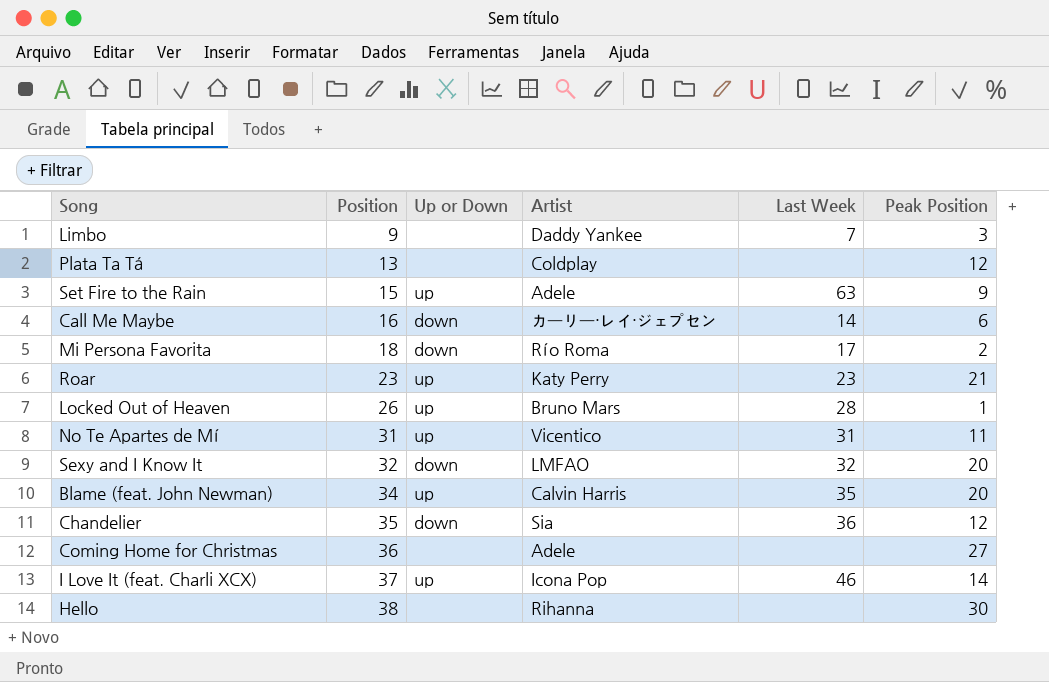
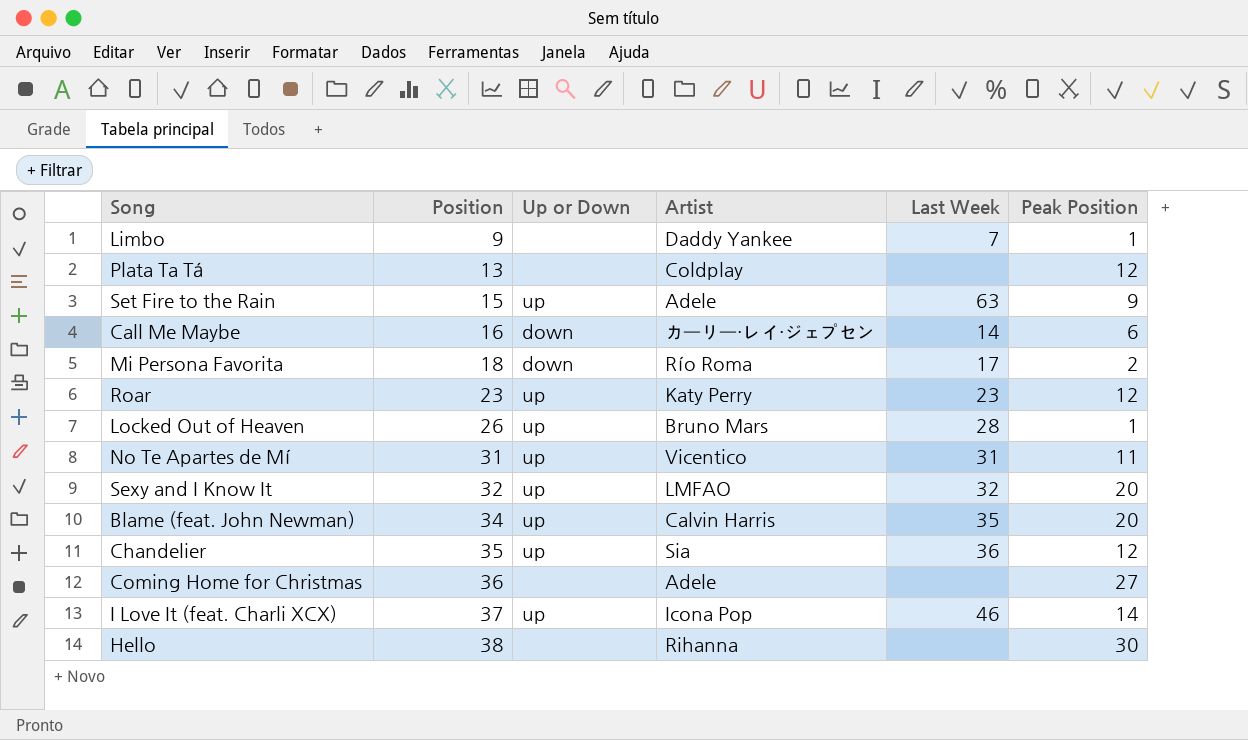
Limbo | Peak Position: 3 -> 1
Roar | Peak Position: 21 -> 12
Sexy and I Know It | Up or Down: down -> up
Chandelier | Up or Down: down -> up

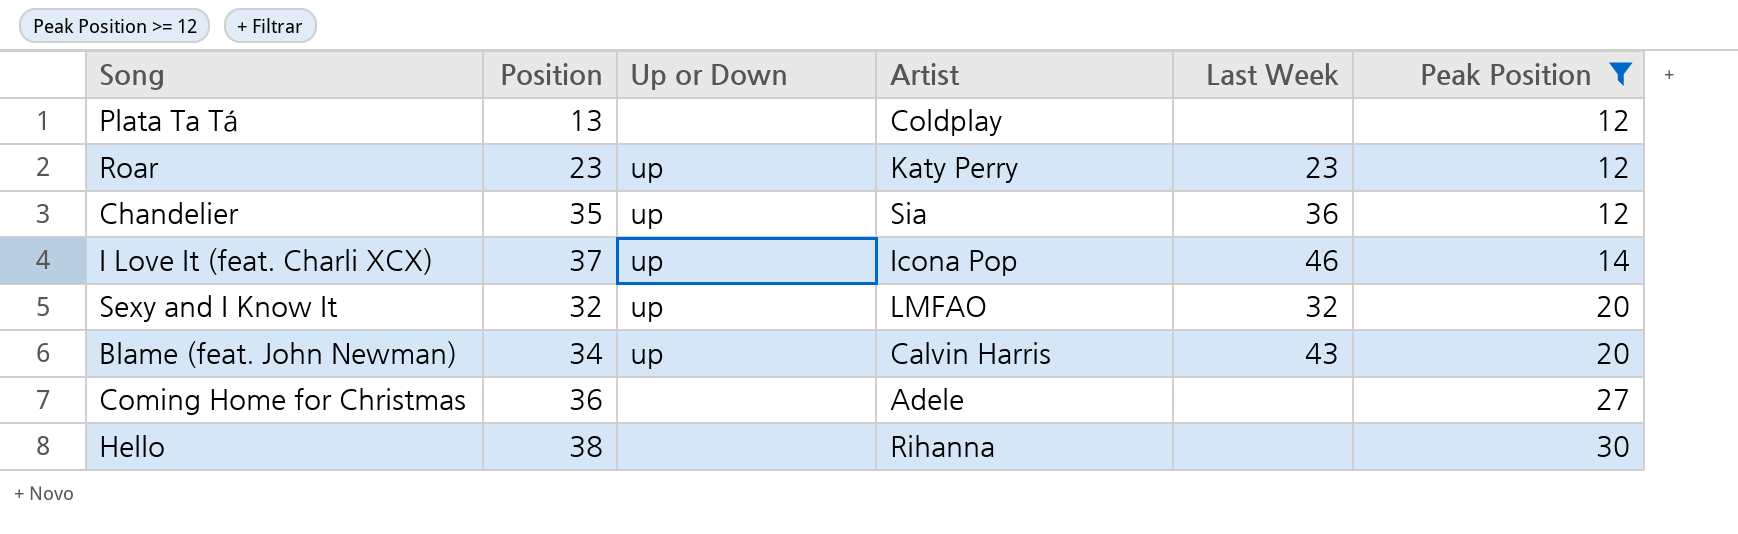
filter: none -> Peak Position >= 12
row order: Position ascending -> Peak Position ascending
Blame (feat. John Newman) | Last Week: 35 -> 43

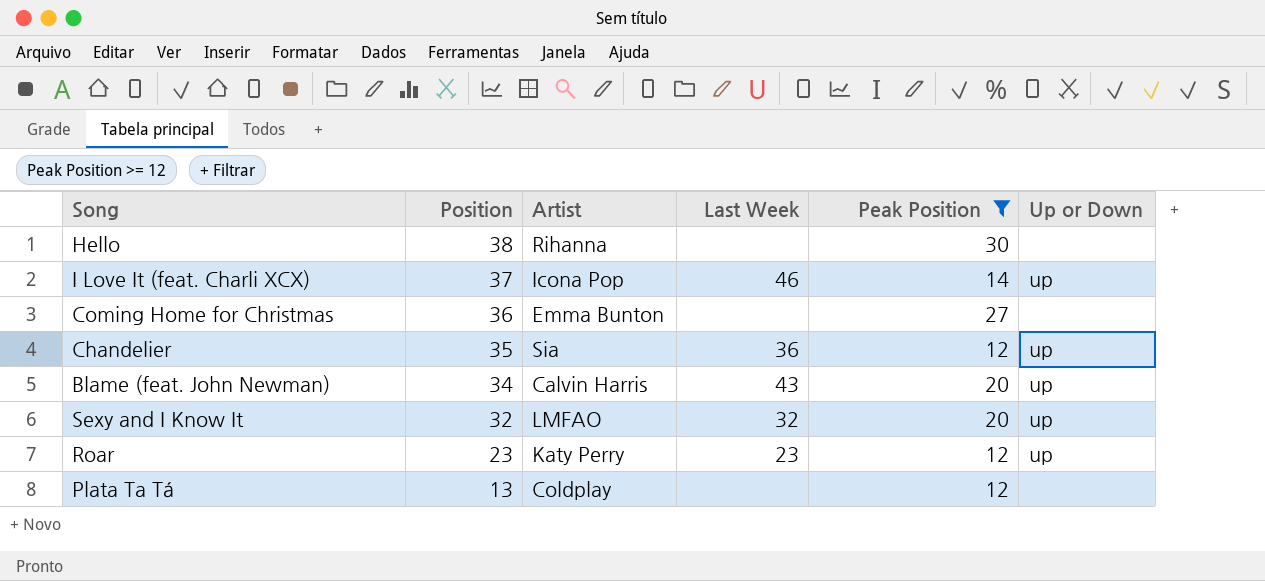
row order: Peak Position ascending -> Position descending
column Up or Down | position: 3 -> 6
Coming Home for Christmas | Artist: Adele -> Emma Bunton

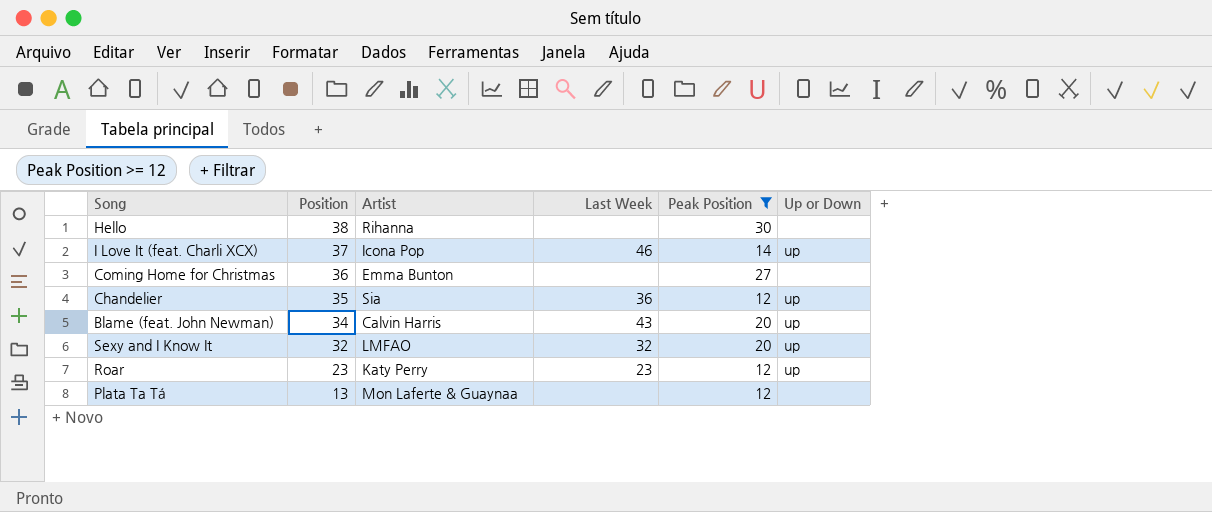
Plata Ta Tá | Artist: Coldplay -> Mon Laferte & Guaynaa

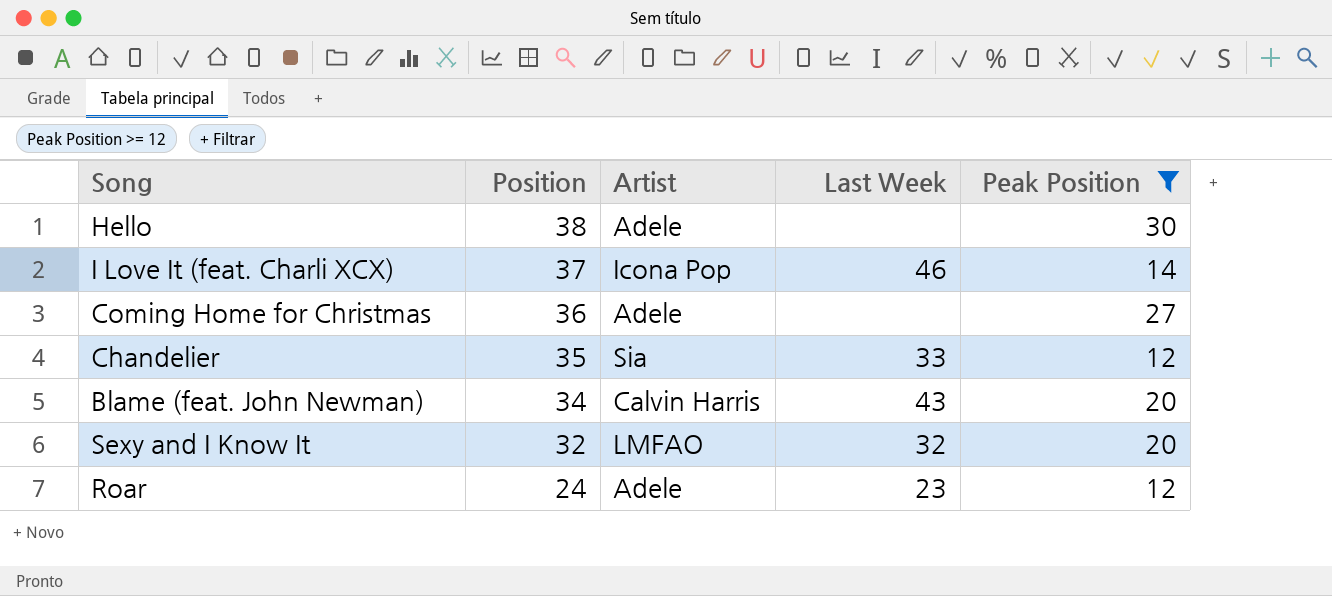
column Up or Down | position: 6 -> none
row Plata Ta Tá: 13 | Mon Laferte & Guaynaa | none | 12 | none -> none
Hello | Artist: Rihanna -> Adele
Coming Home for Christmas | Artist: Emma Bunton -> Adele
Chandelier | Last Week: 36 -> 33
Roar | Position: 23 -> 24
Roar | Artist: Katy Perry -> Adele

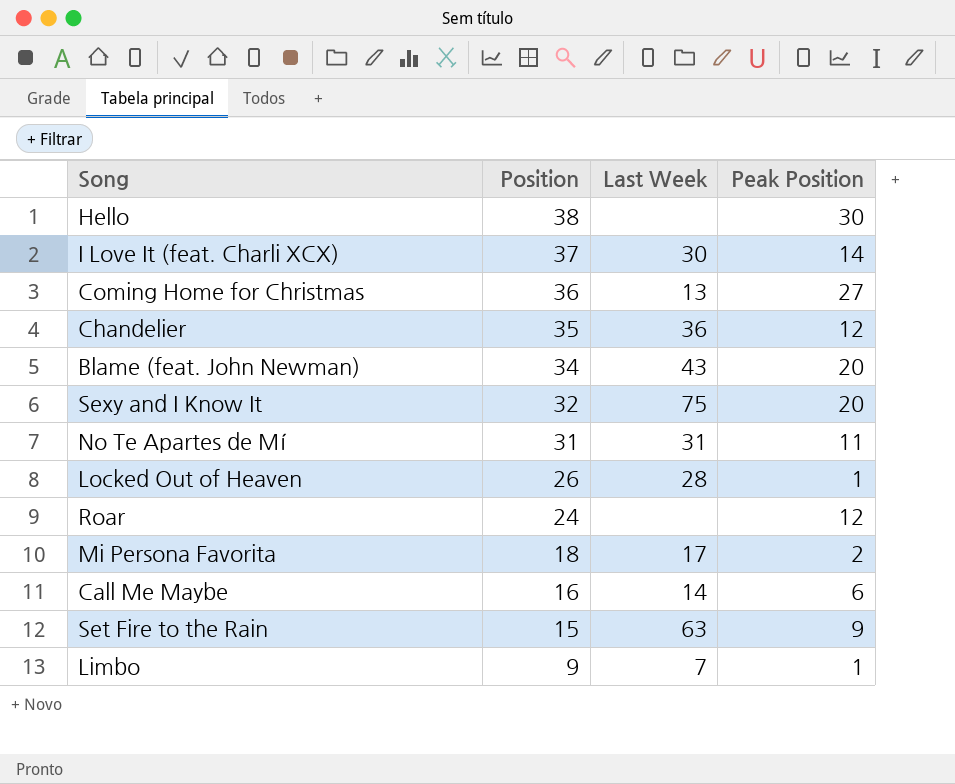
filter: Peak Position >= 12 -> none
column Artist | position: 3 -> none
I Love It (feat. Charli XCX) | Last Week: 46 -> 30
Coming Home for Christmas | Last Week: none -> 13
Chandelier | Last Week: 33 -> 36
Sexy and I Know It | Last Week: 32 -> 75
Roar | Last Week: 23 -> none

